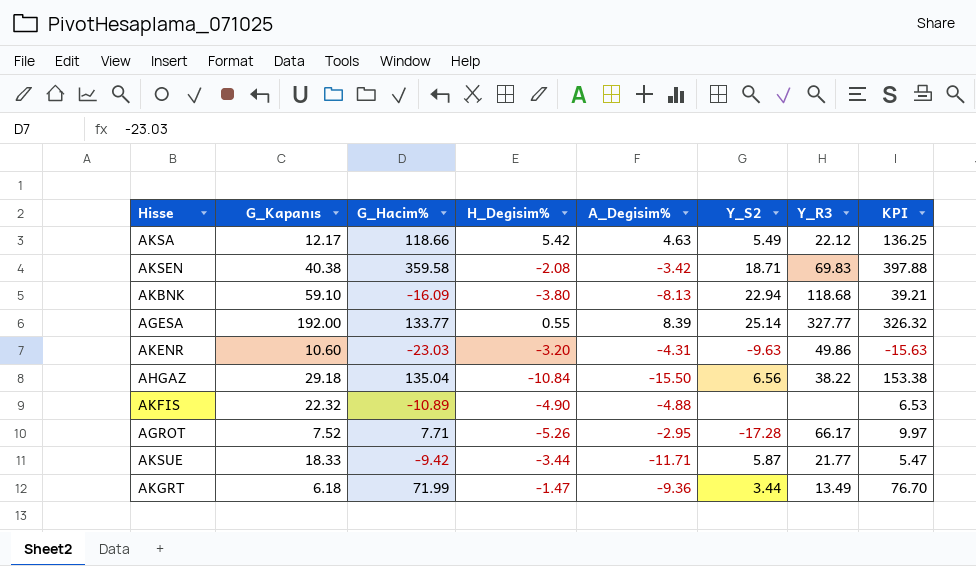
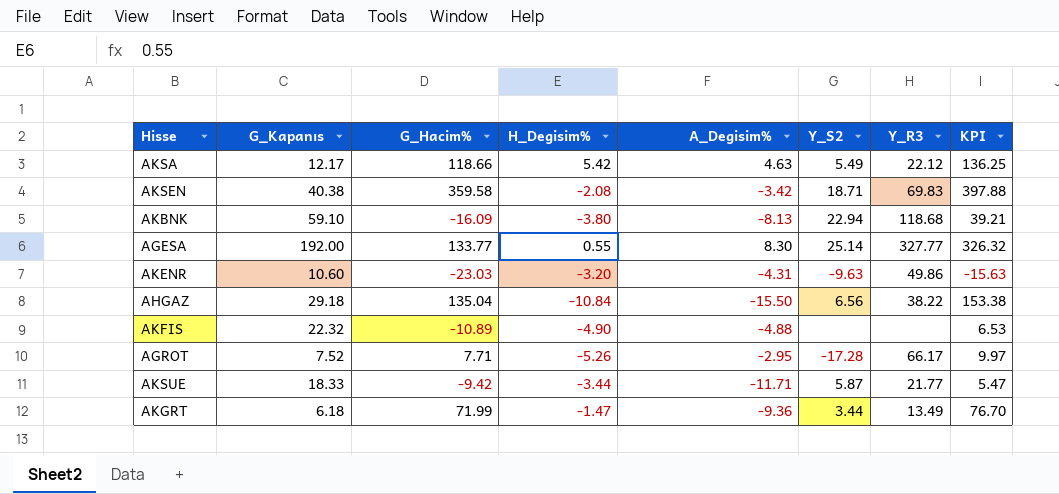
AGESA | A_Degisim%: 8.39 -> 8.30

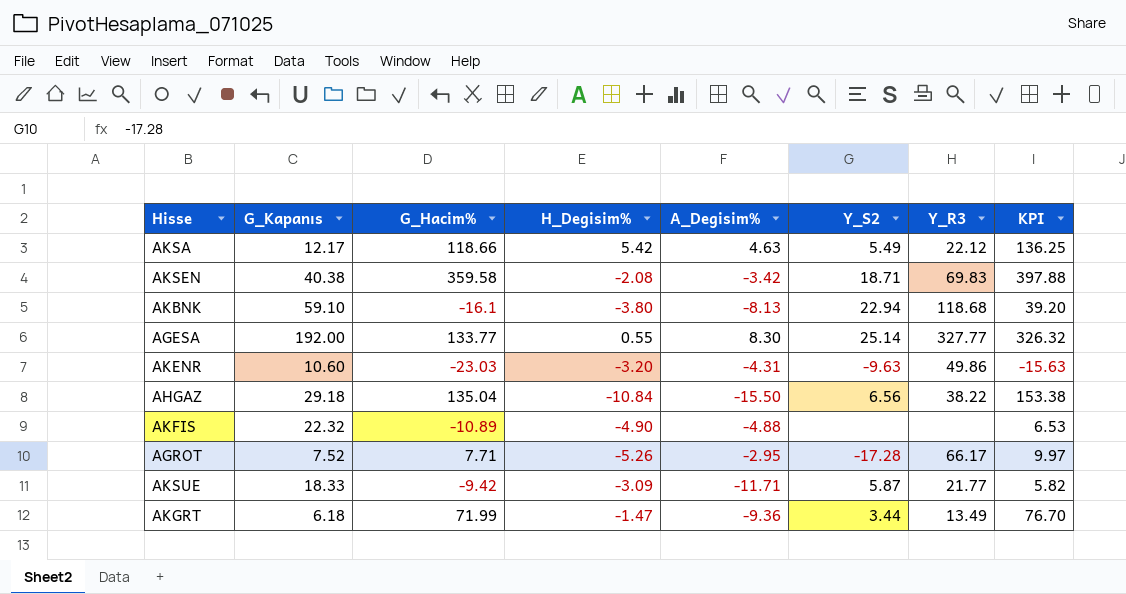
AKBNK | G_Hacim%: -16.09 -> -16.1
AKBNK | KPI: 39.21 -> 39.20
AKSUE | H_Degisim%: -3.44 -> -3.09
AKSUE | KPI: 5.47 -> 5.82

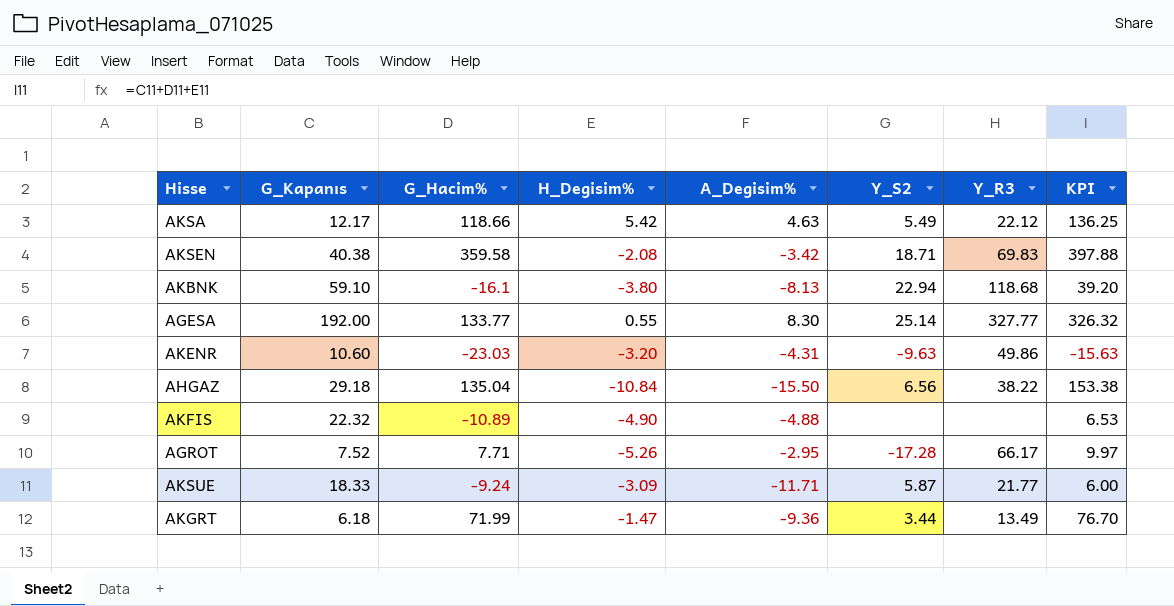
AKSUE | G_Hacim%: -9.42 -> -9.24
AKSUE | KPI: 5.82 -> 6.00

